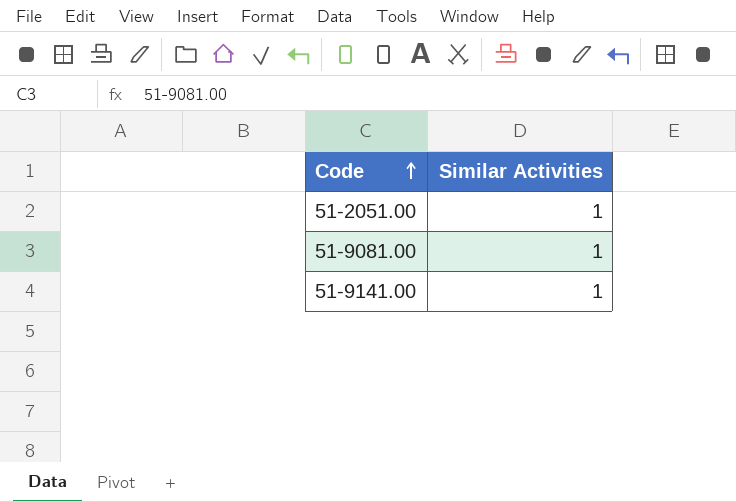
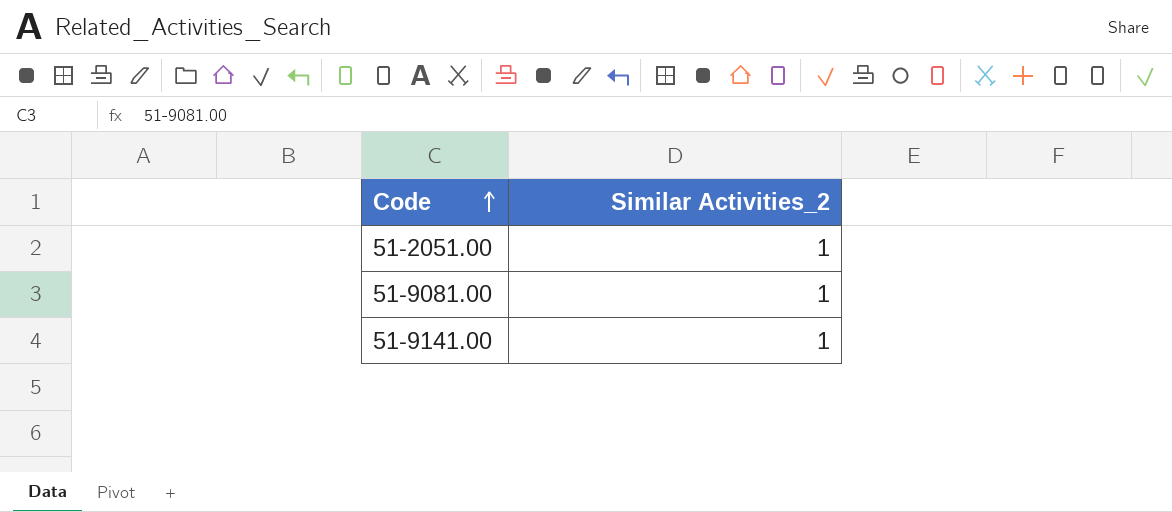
column name: Similar Activities -> Similar Activities_2

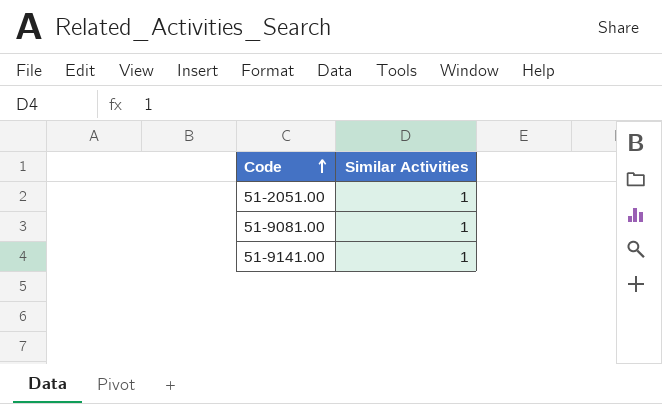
column name: Similar Activities_2 -> Similar Activities

